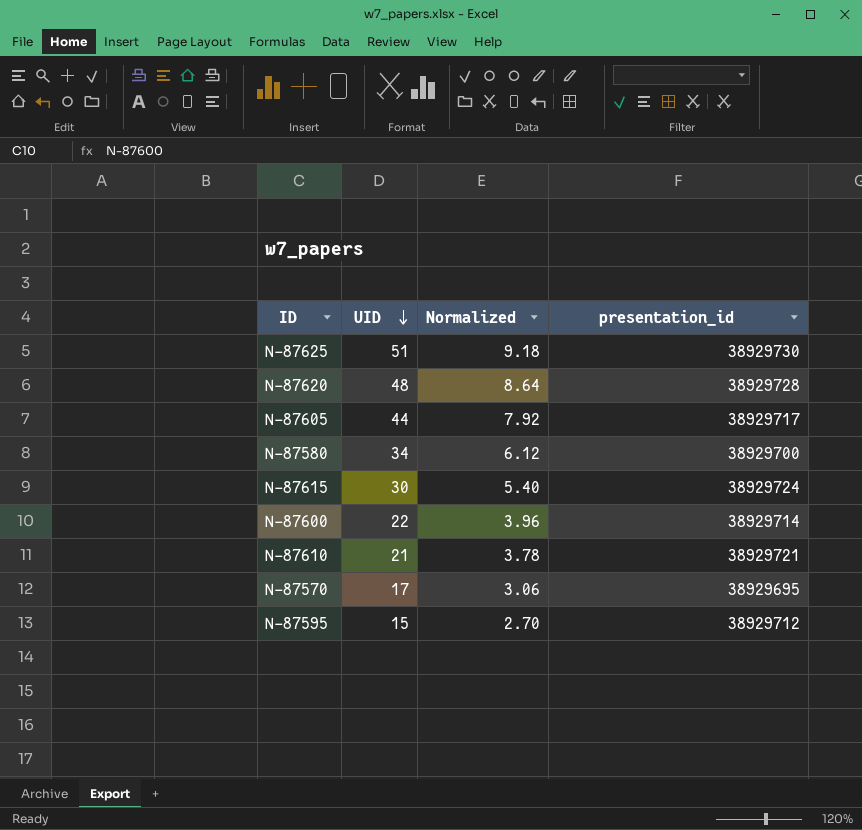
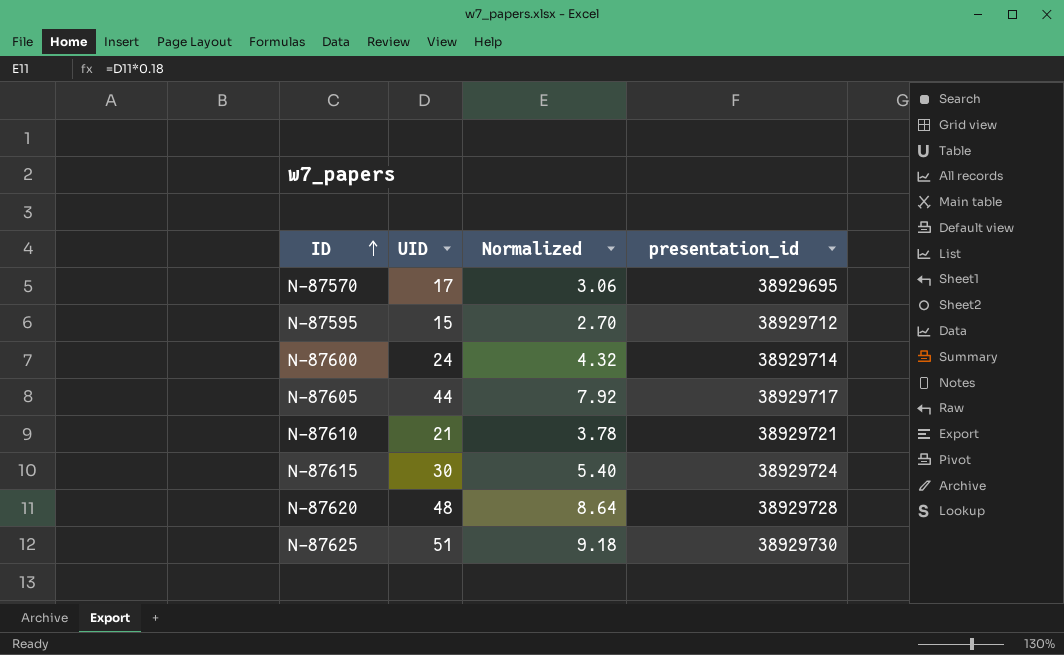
row order: UID descending -> ID ascending
row N-87580: 34 | 6.12 | 38929700 -> none
N-87600 | UID: 22 -> 24
N-87600 | Normalized: 3.96 -> 4.32

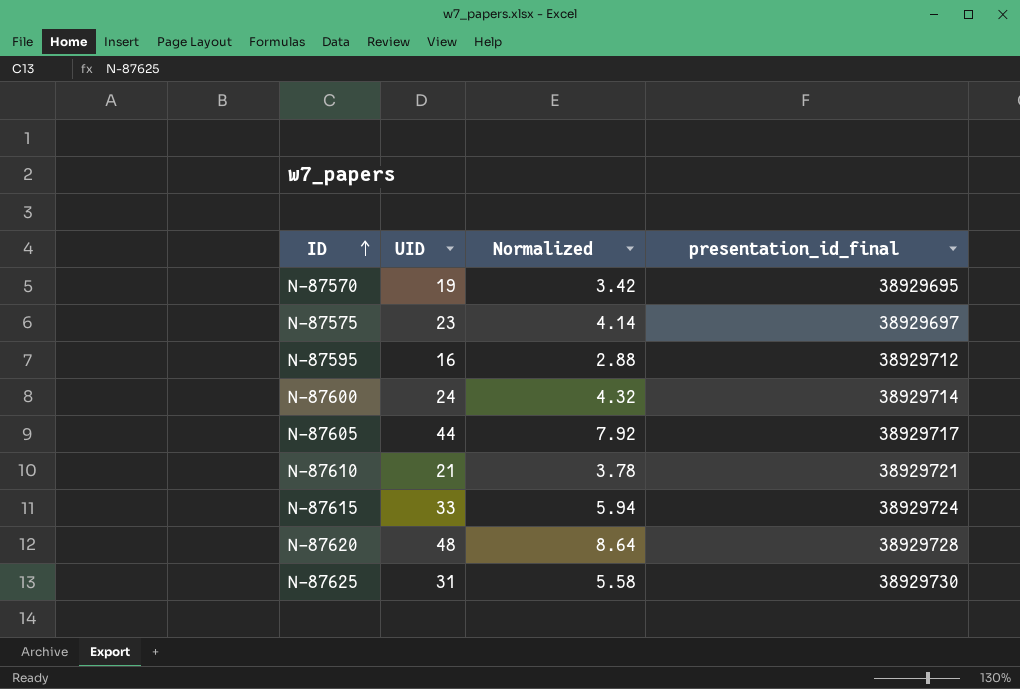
column name: presentation_id -> presentation_id_final
N-87570 | UID: 17 -> 19
N-87570 | Normalized: 3.06 -> 3.42
row N-87575: none -> 23 | 4.14 | 38929697
N-87595 | UID: 15 -> 16
N-87595 | Normalized: 2.70 -> 2.88
N-87615 | UID: 30 -> 33
N-87615 | Normalized: 5.40 -> 5.94
N-87625 | UID: 51 -> 31
N-87625 | Normalized: 9.18 -> 5.58

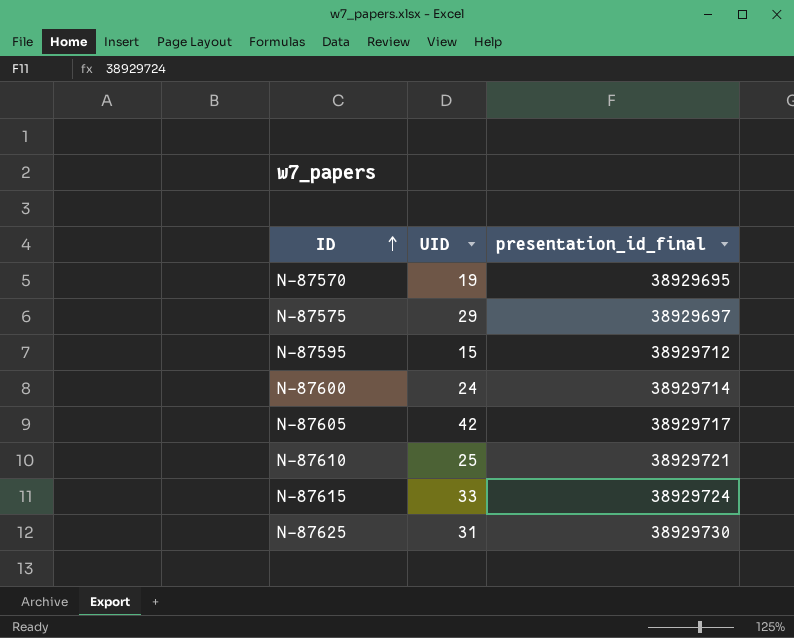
column Normalized | formula: [UID] * 0.18 -> none
row N-87620: 48 | 8.64 | 38929728 -> none
N-87575 | UID: 23 -> 29
N-87595 | UID: 16 -> 15
N-87605 | UID: 44 -> 42
N-87610 | UID: 21 -> 25

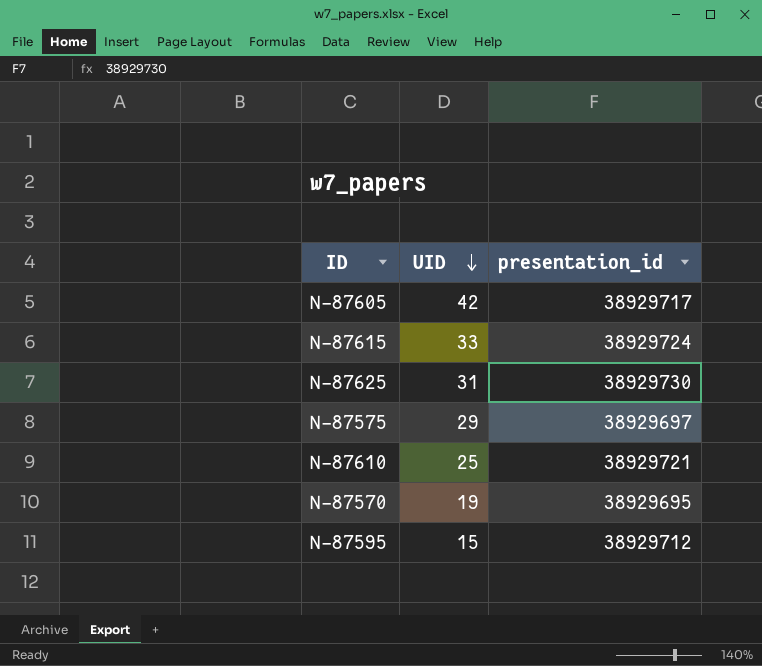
row order: ID ascending -> UID descending
column name: presentation_id_final -> presentation_id
row N-87600: 24 | 38929714 -> none

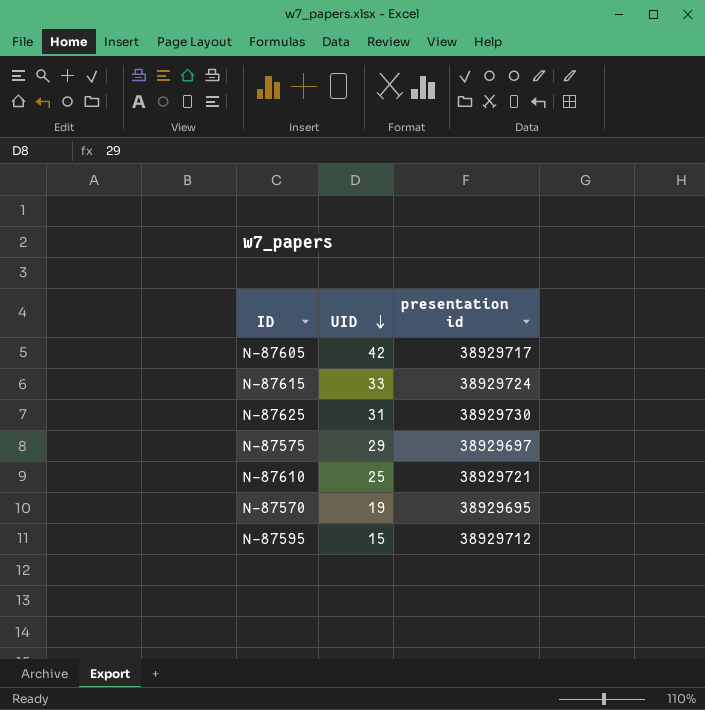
column name: presentation_id -> presentation id

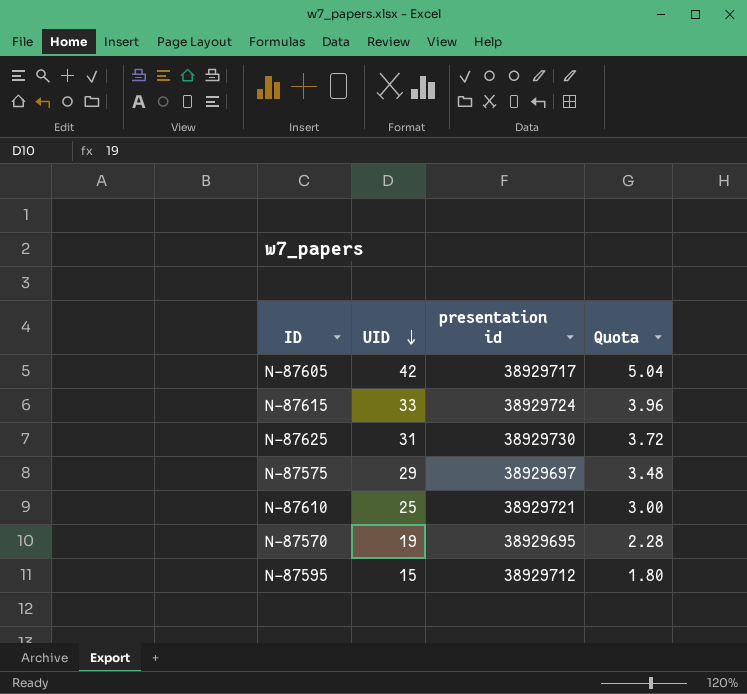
column Quota | formula: none -> [UID] * 0.12

